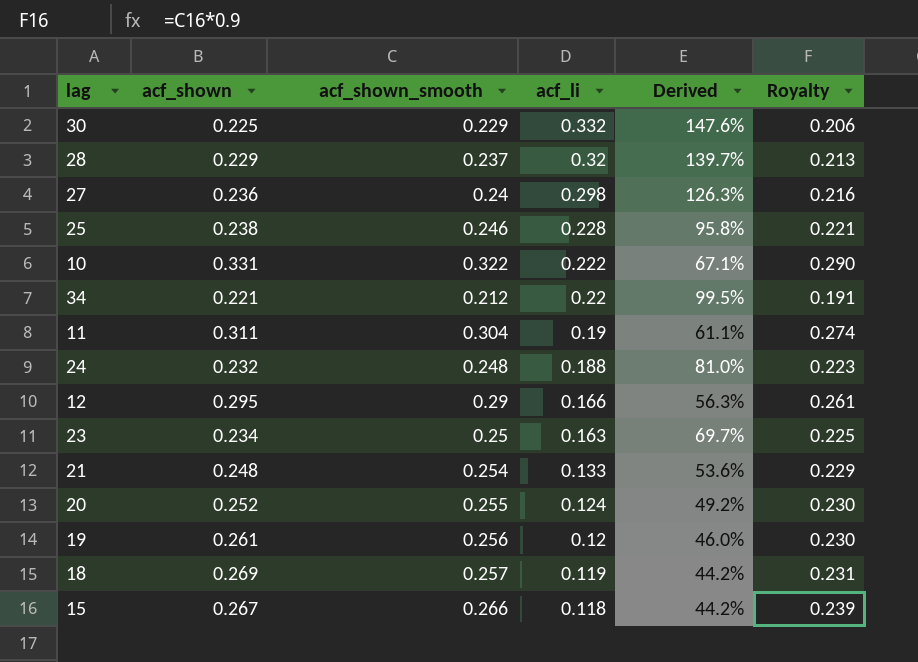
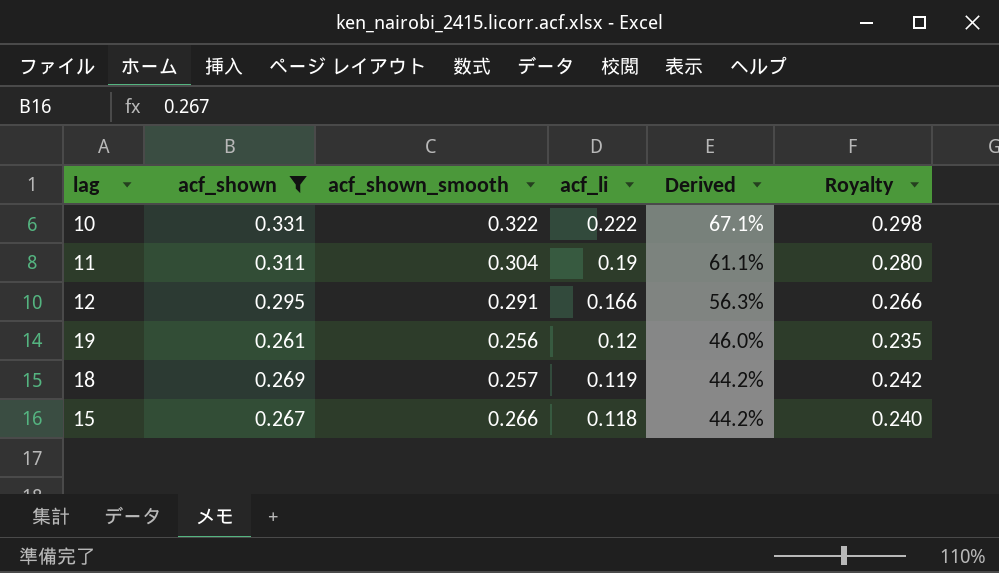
filter: none -> acf_shown >= 0.261
column Royalty | formula: [acf_shown_smooth] * 0.9 -> [acf_shown] * 0.9
12 | acf_shown_smooth: 0.29 -> 0.291

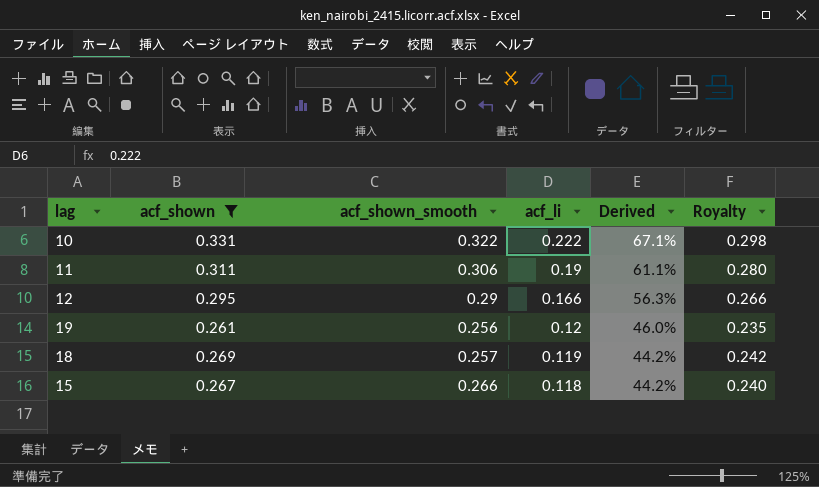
11 | acf_shown_smooth: 0.304 -> 0.306
12 | acf_shown_smooth: 0.291 -> 0.29

